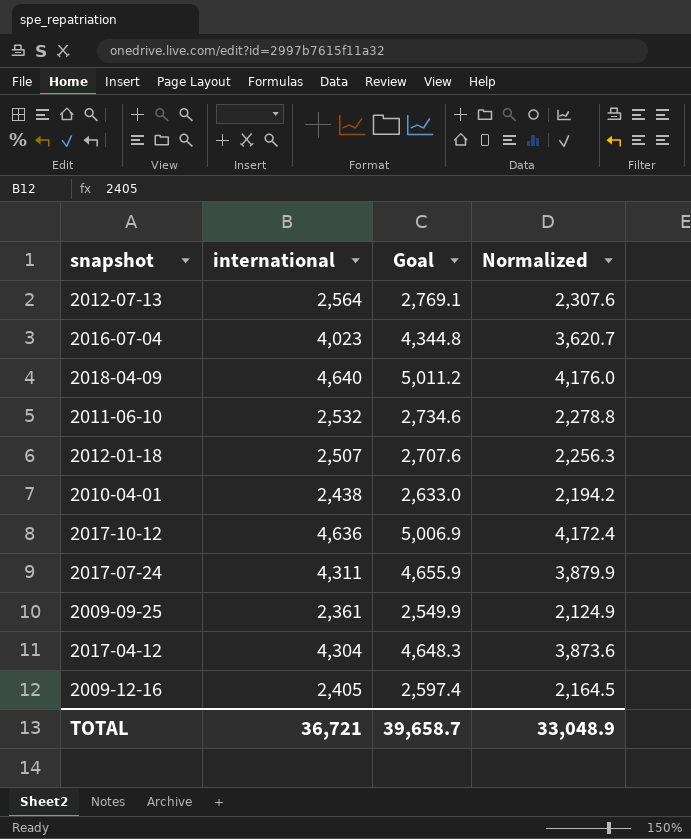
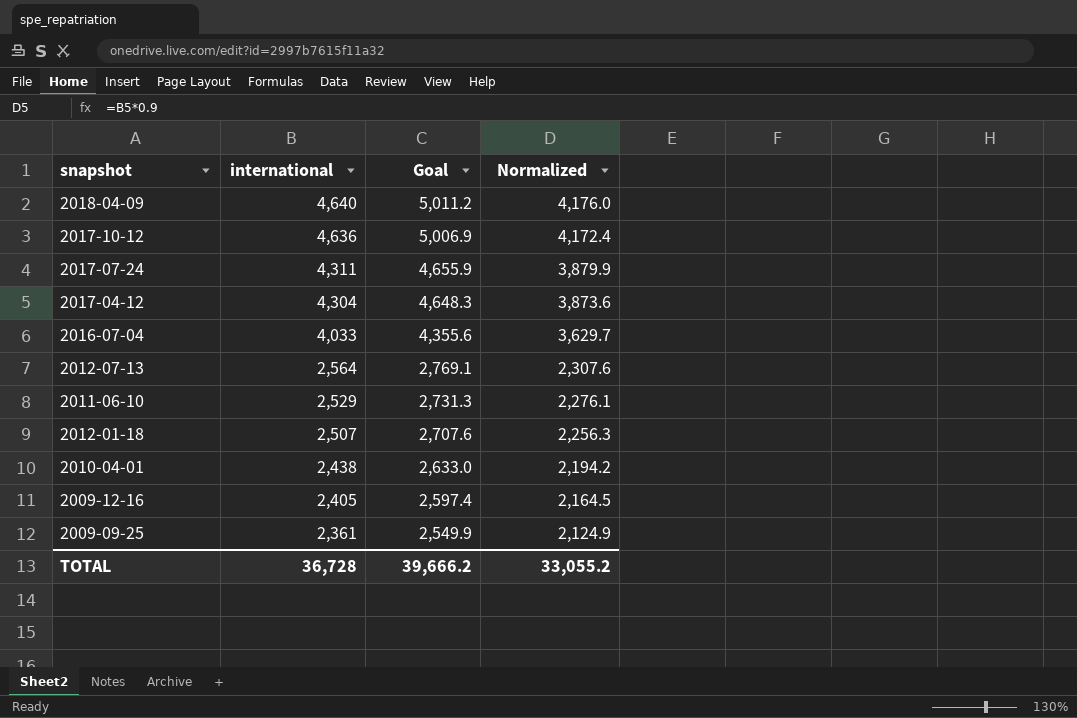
row order: none -> international descending
2016-07-04 | international: 4,023 -> 4,033
2016-07-04 | Goal: 4,344.8 -> 4,355.6
2016-07-04 | Normalized: 3,620.7 -> 3,629.7
2011-06-10 | international: 2,532 -> 2,529
2011-06-10 | Goal: 2,734.6 -> 2,731.3
2011-06-10 | Normalized: 2,278.8 -> 2,276.1
TOTAL | international: 36,721 -> 36,728
TOTAL | Goal: 39,658.7 -> 39,666.2
TOTAL | Normalized: 33,048.9 -> 33,055.2

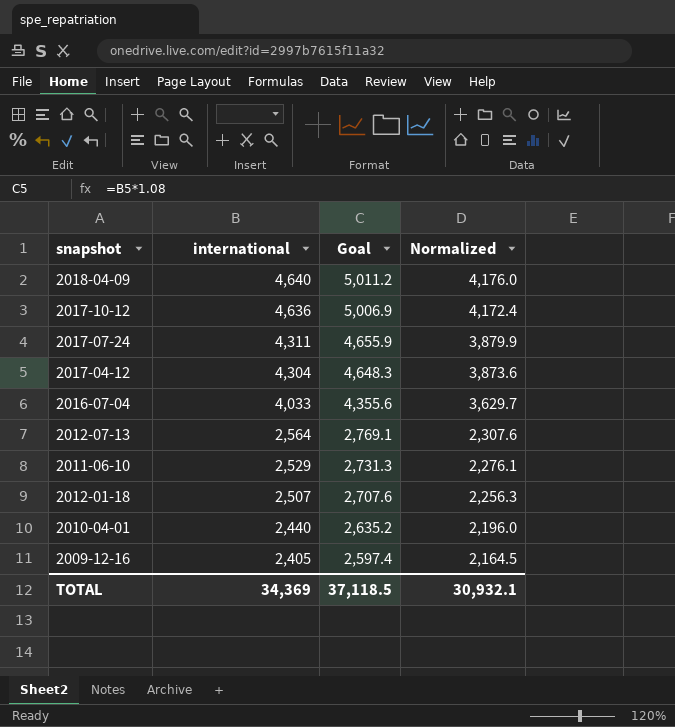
row 2009-09-25: 2,361 | 2,549.9 | 2,124.9 -> none
2010-04-01 | international: 2,438 -> 2,440
2010-04-01 | Goal: 2,633.0 -> 2,635.2
2010-04-01 | Normalized: 2,194.2 -> 2,196.0
TOTAL | international: 36,728 -> 34,369
TOTAL | Goal: 39,666.2 -> 37,118.5
TOTAL | Normalized: 33,055.2 -> 30,932.1

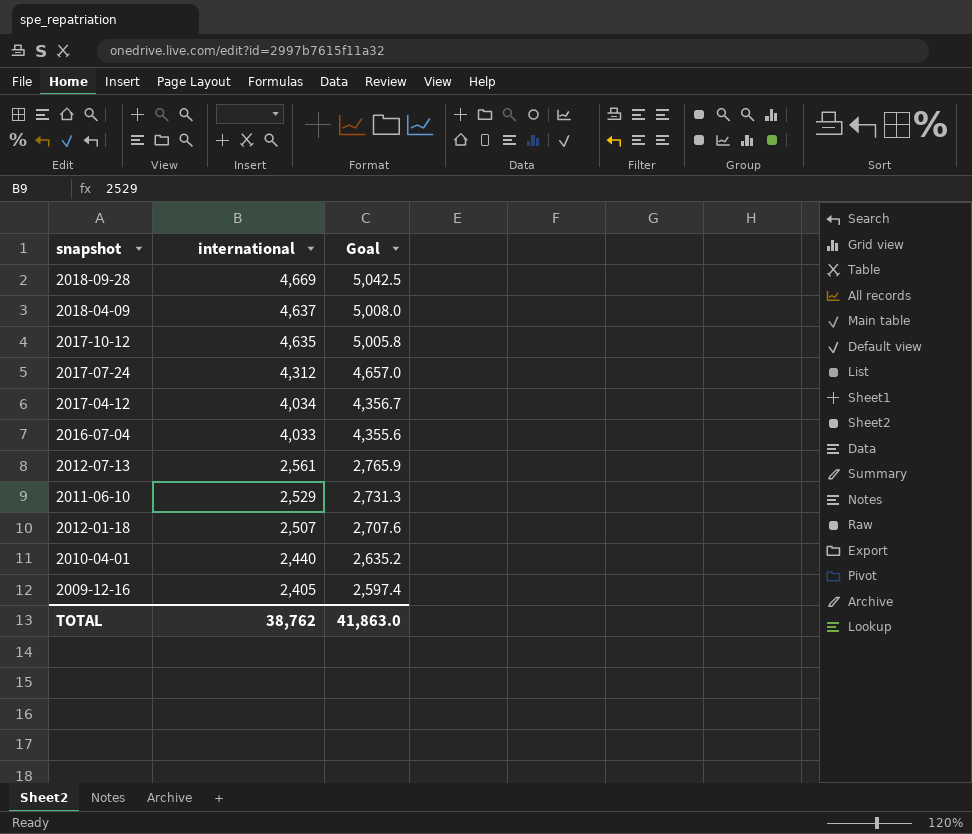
column Normalized | formula: [international] * 0.9 -> none
row 2018-09-28: none -> 4,669 | 5,042.5
2018-04-09 | international: 4,640 -> 4,637
2018-04-09 | Goal: 5,011.2 -> 5,008.0
2017-10-12 | international: 4,636 -> 4,635
2017-10-12 | Goal: 5,006.9 -> 5,005.8
2017-07-24 | international: 4,311 -> 4,312
2017-07-24 | Goal: 4,655.9 -> 4,657.0
2017-04-12 | international: 4,304 -> 4,034
2017-04-12 | Goal: 4,648.3 -> 4,356.7
2012-07-13 | international: 2,564 -> 2,561
2012-07-13 | Goal: 2,769.1 -> 2,765.9
TOTAL | international: 34,369 -> 38,762
TOTAL | Goal: 37,118.5 -> 41,863.0

